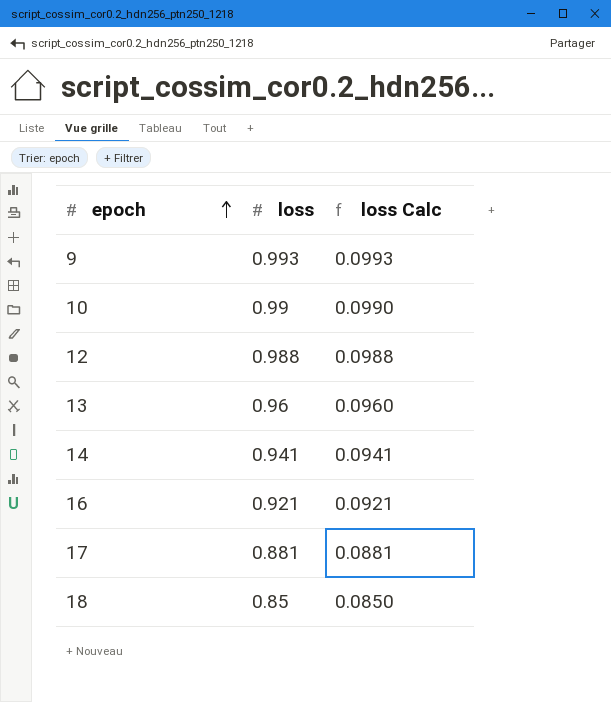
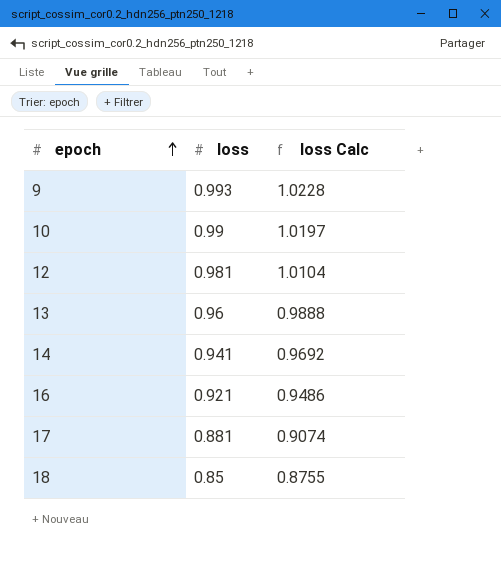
column loss Calc | formula: [loss] * 0.1 -> [loss] * 1.03
12 | loss: 0.988 -> 0.981

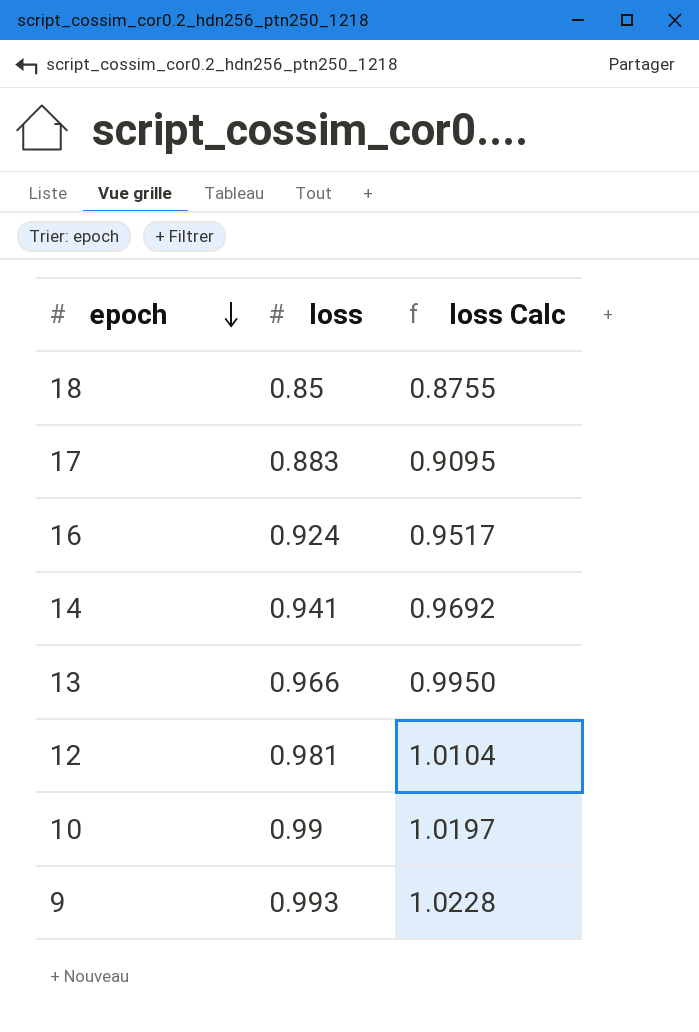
row order: epoch ascending -> epoch descending
17 | loss: 0.881 -> 0.883
17 | loss Calc: 0.9074 -> 0.9095
16 | loss: 0.921 -> 0.924
16 | loss Calc: 0.9486 -> 0.9517
13 | loss: 0.96 -> 0.966
13 | loss Calc: 0.9888 -> 0.9950

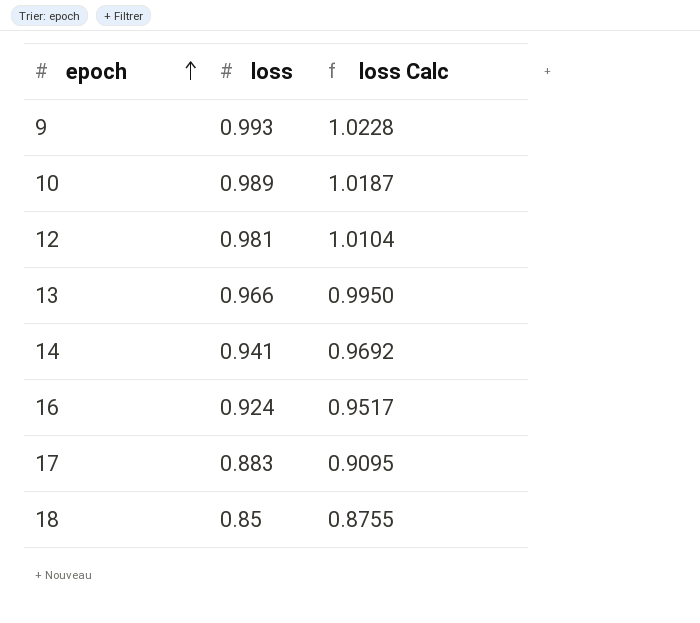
row order: epoch descending -> epoch ascending
10 | loss: 0.99 -> 0.989
10 | loss Calc: 1.0197 -> 1.0187

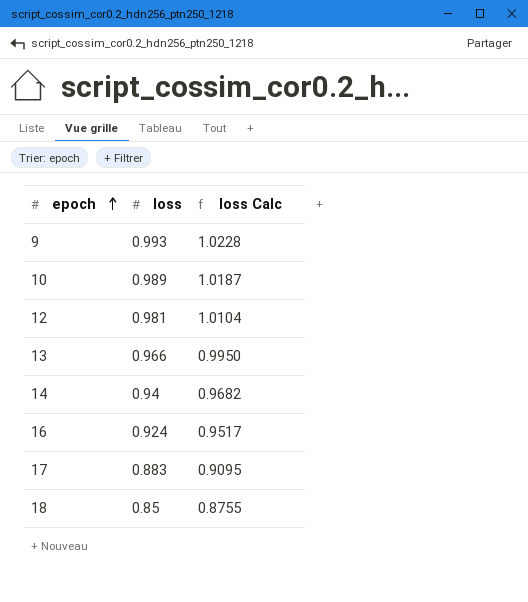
14 | loss: 0.941 -> 0.94
14 | loss Calc: 0.9692 -> 0.9682

